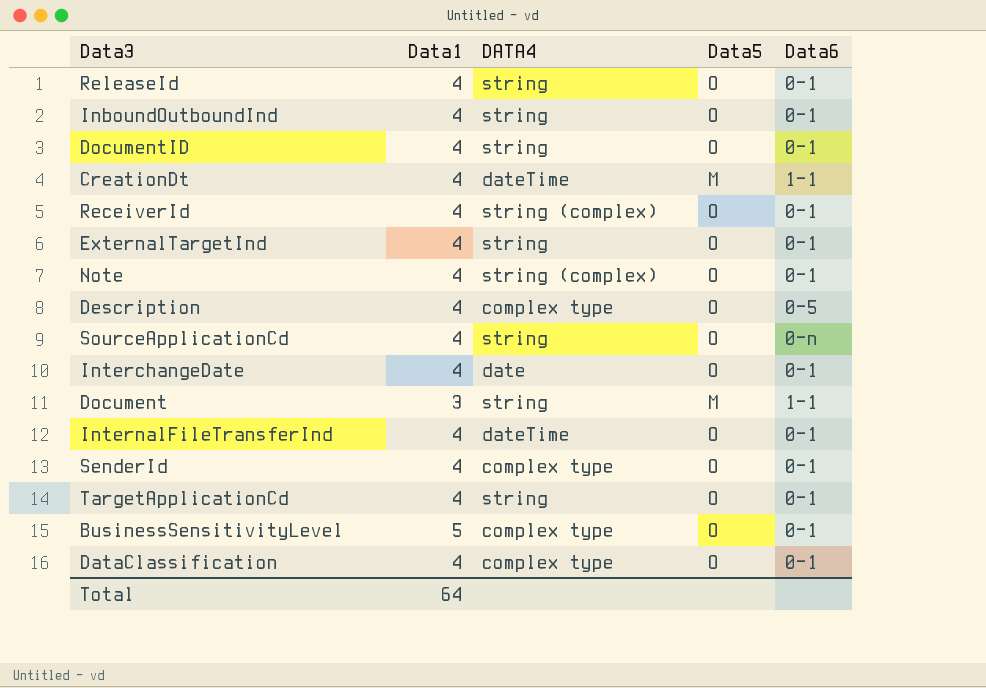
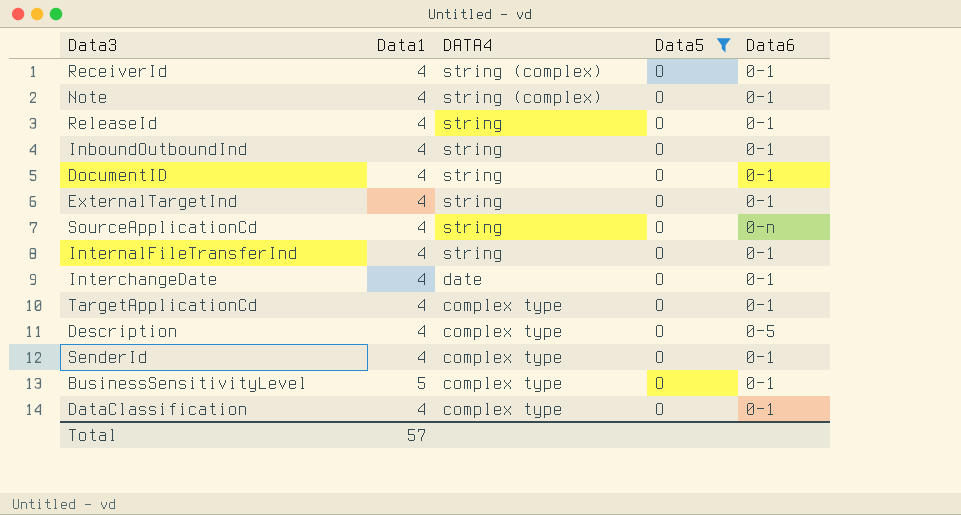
filter: none -> Data5 = O
row order: none -> DATA4 descending
InternalFileTransferInd | DATA4: dateTime -> string
TargetApplicationCd | DATA4: string -> complex type
Total | Data1: 64 -> 57

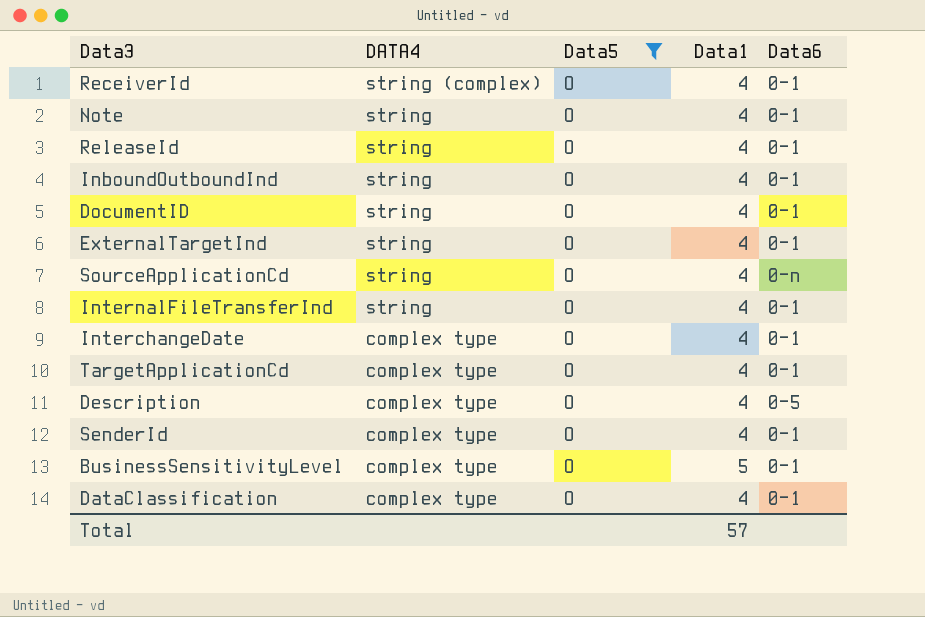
column Data1 | position: 2 -> 4
Note | DATA4: string (complex) -> string
InterchangeDate | DATA4: date -> complex type

